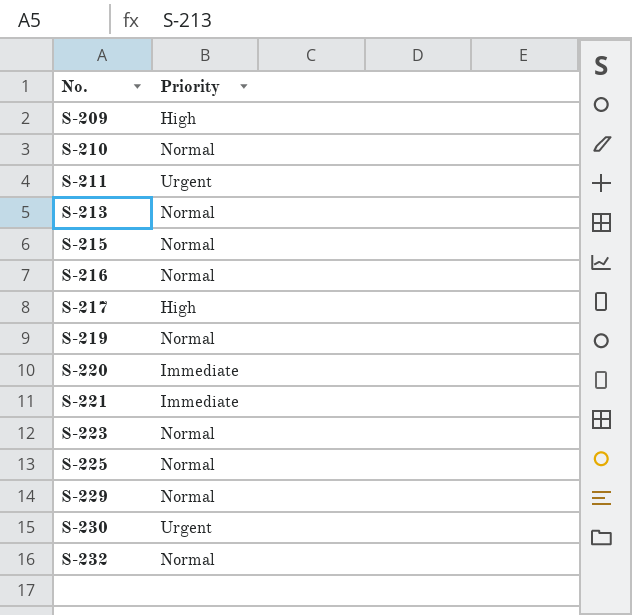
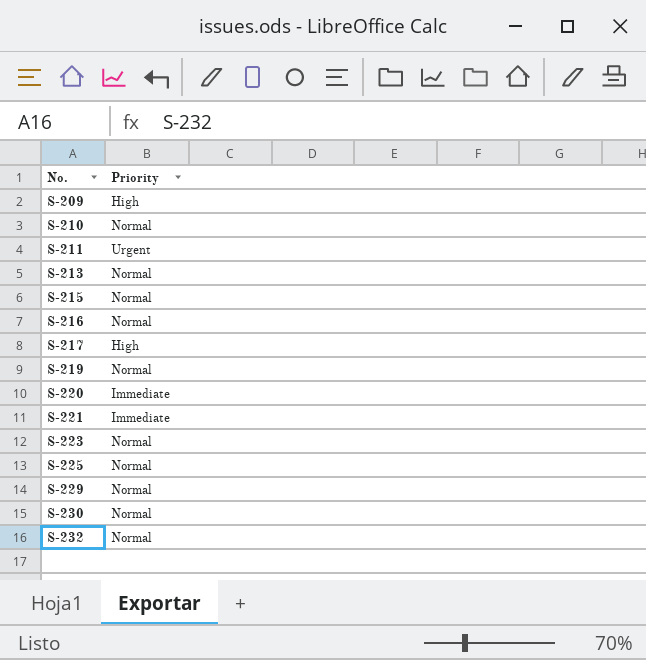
S-230 | Priority: Urgent -> Normal

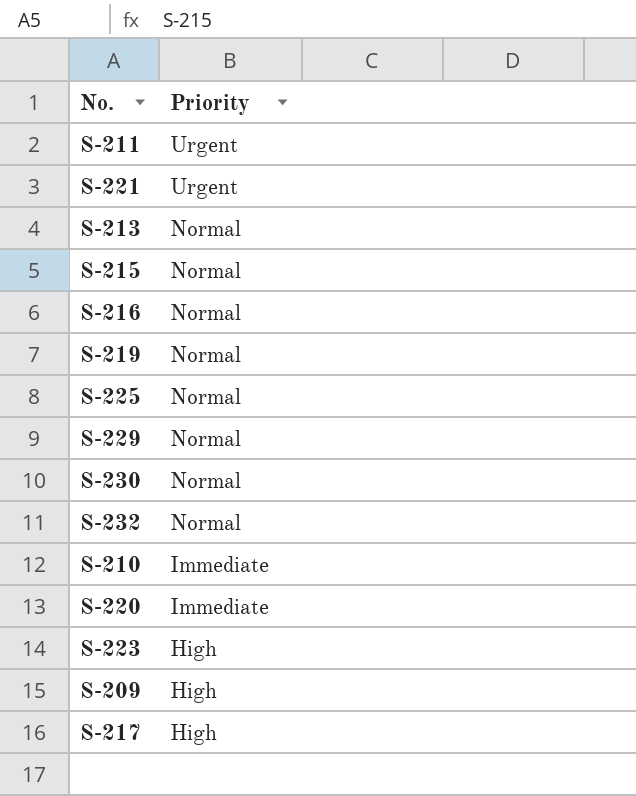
row order: No. ascending -> Priority descending
S-221 | Priority: Immediate -> Urgent
S-210 | Priority: Normal -> Immediate
S-223 | Priority: Normal -> High

